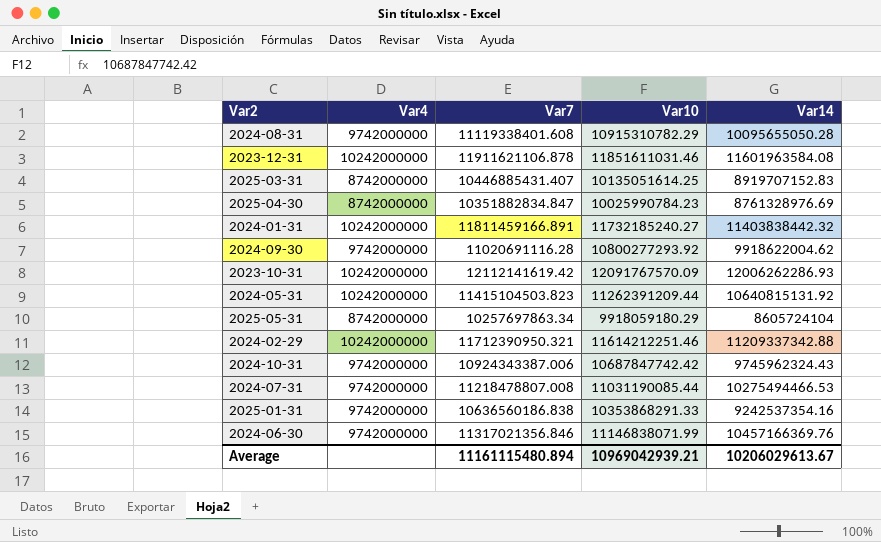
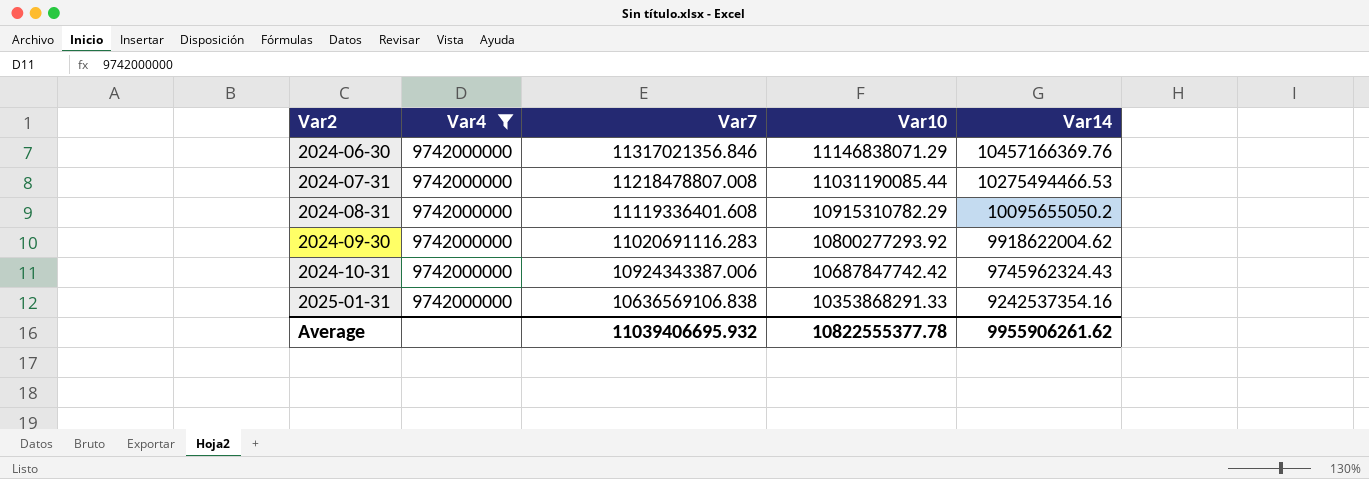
filter: none -> Var4 = 9742000000
row order: none -> Var2 ascending
2024-06-30 | Var10: 11146838071.99 -> 11146838071.29
2024-08-31 | Var7: 11119338401.608 -> 11119336401.608
2024-08-31 | Var14: 10095655050.28 -> 10095655050.2
2024-09-30 | Var7: 11020691116.28 -> 11020691116.283
2025-01-31 | Var7: 10636560186.838 -> 10636569106.838
Average | Var7: 11161115480.894 -> 11039406695.932
Average | Var10: 10969042939.21 -> 10822555377.78
Average | Var14: 10206029613.67 -> 9955906261.62

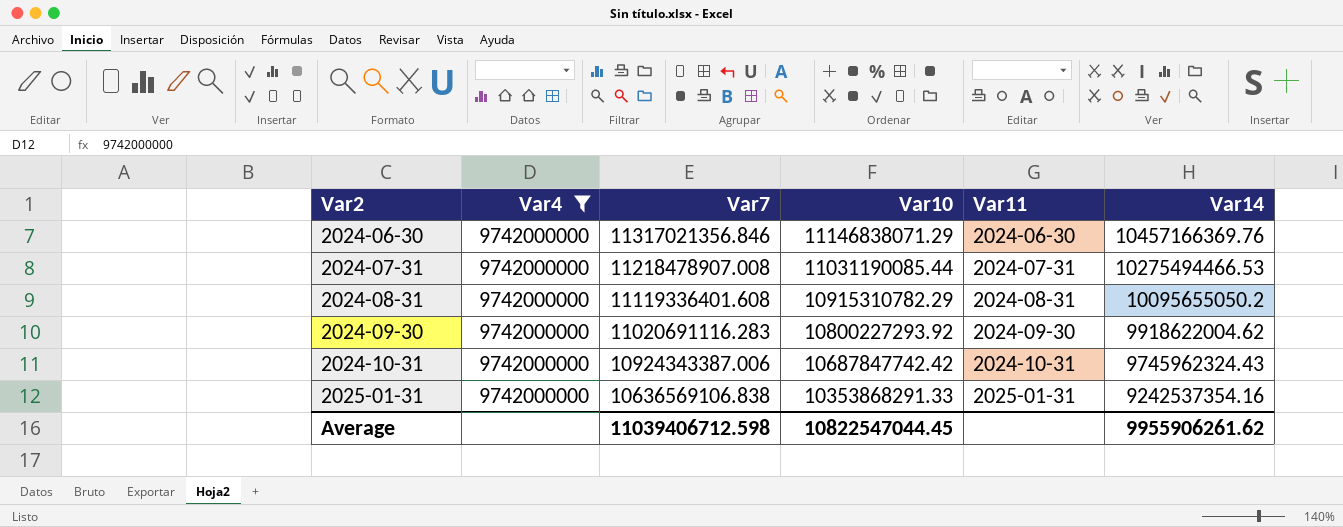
column Var11 | position: none -> 5
2024-07-31 | Var7: 11218478807.008 -> 11218478907.008
2024-09-30 | Var10: 10800277293.92 -> 10800227293.92
Average | Var7: 11039406695.932 -> 11039406712.598
Average | Var10: 10822555377.78 -> 10822547044.45

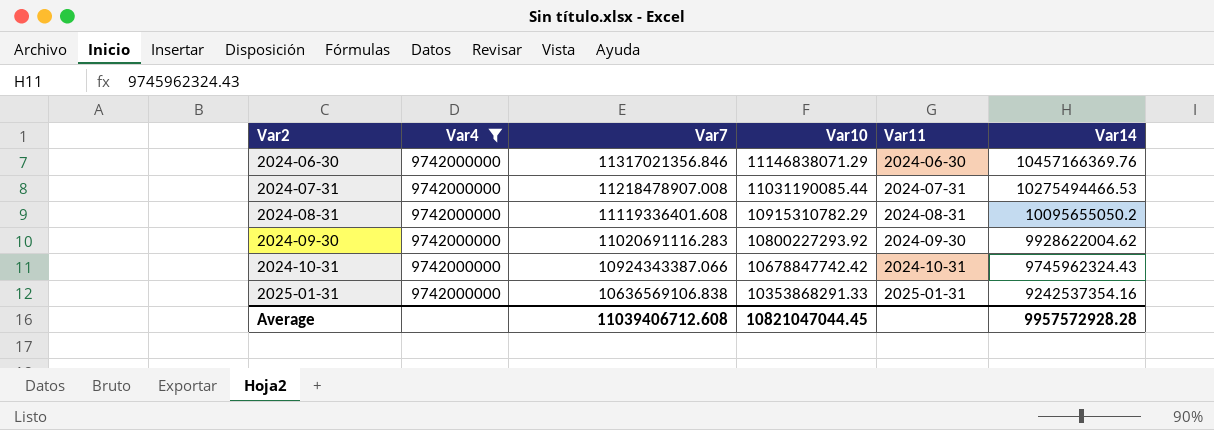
2024-09-30 | Var14: 9918622004.62 -> 9928622004.62
2024-10-31 | Var7: 10924343387.006 -> 10924343387.066
2024-10-31 | Var10: 10687847742.42 -> 10678847742.42
Average | Var7: 11039406712.598 -> 11039406712.608
Average | Var10: 10822547044.45 -> 10821047044.45
Average | Var14: 9955906261.62 -> 9957572928.28

